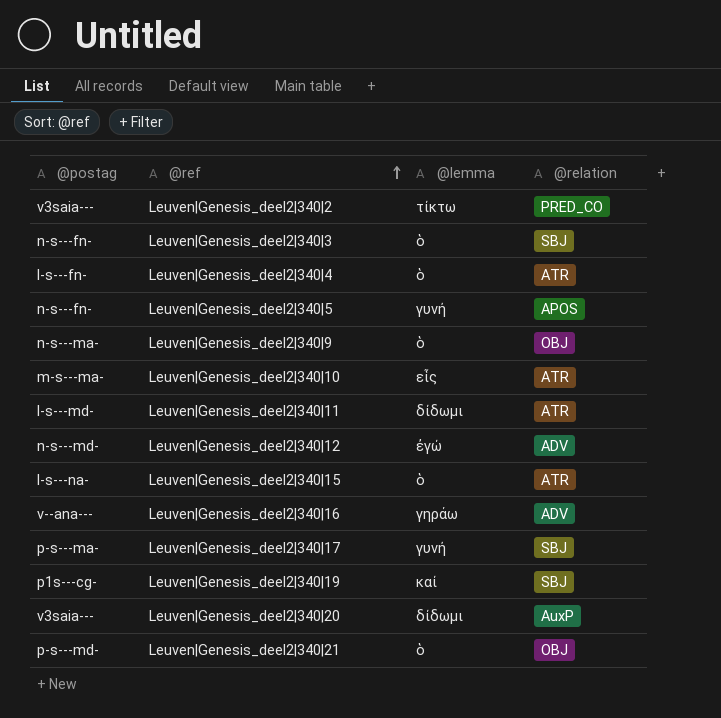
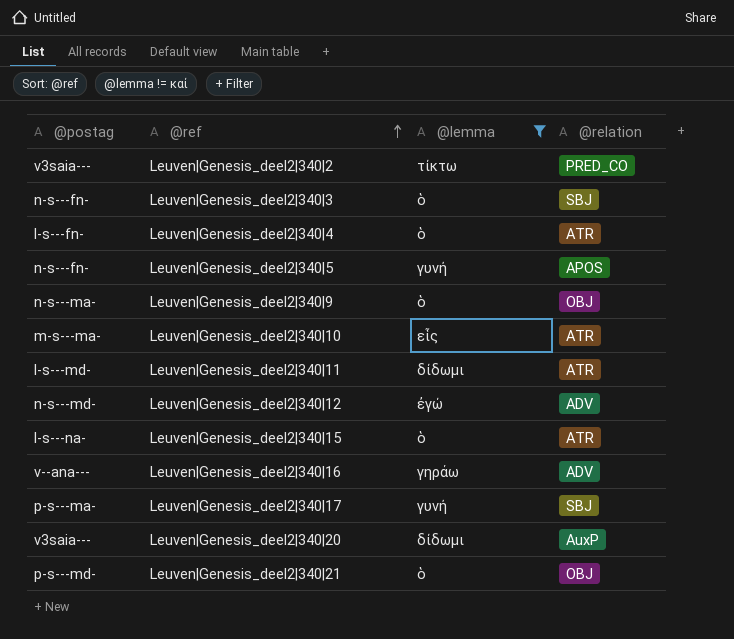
filter: none -> @lemma != καί

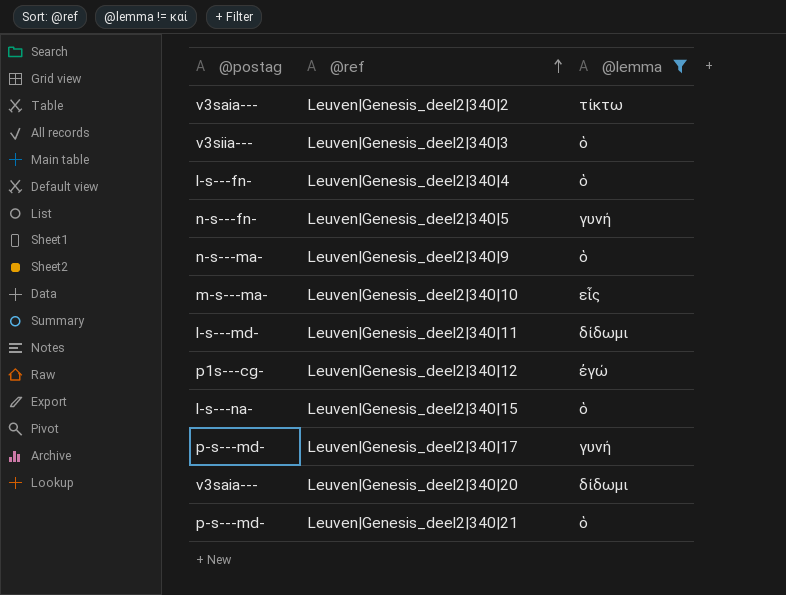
column @relation | position: 4 -> none
row Leuven|Genesis_deel2|340|16: v--ana--- | γηράω | ADV -> none
Leuven|Genesis_deel2|340|3 | @postag: n-s---fn- -> v3siia---
Leuven|Genesis_deel2|340|12 | @postag: n-s---md- -> p1s---cg-
Leuven|Genesis_deel2|340|17 | @postag: p-s---ma- -> p-s---md-

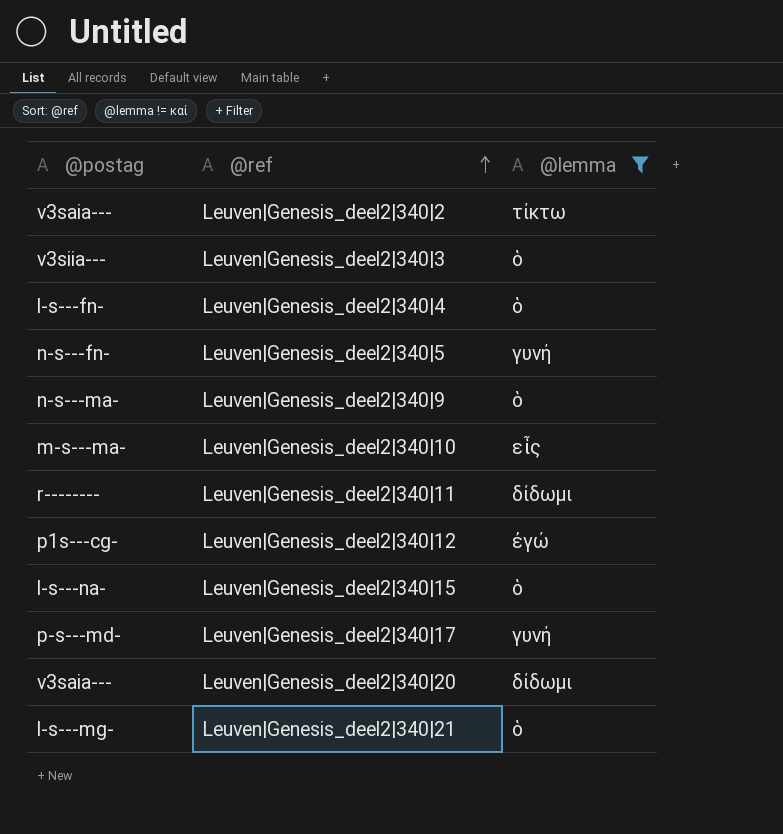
Leuven|Genesis_deel2|340|11 | @postag: l-s---md- -> r--------
Leuven|Genesis_deel2|340|21 | @postag: p-s---md- -> l-s---mg-

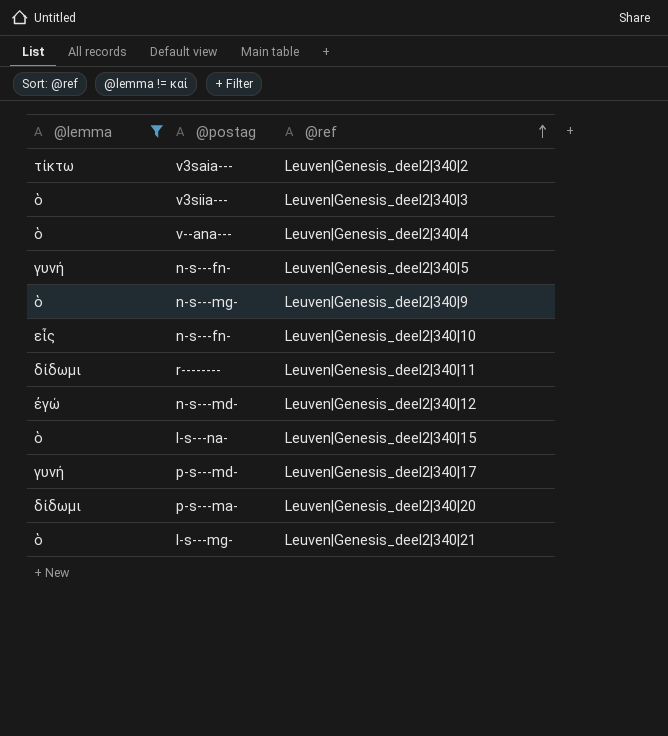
column @lemma | position: 3 -> 1
Leuven|Genesis_deel2|340|4 | @postag: l-s---fn- -> v--ana---
Leuven|Genesis_deel2|340|9 | @postag: n-s---ma- -> n-s---mg-
Leuven|Genesis_deel2|340|10 | @postag: m-s---ma- -> n-s---fn-
Leuven|Genesis_deel2|340|12 | @postag: p1s---cg- -> n-s---md-
Leuven|Genesis_deel2|340|20 | @postag: v3saia--- -> p-s---ma-

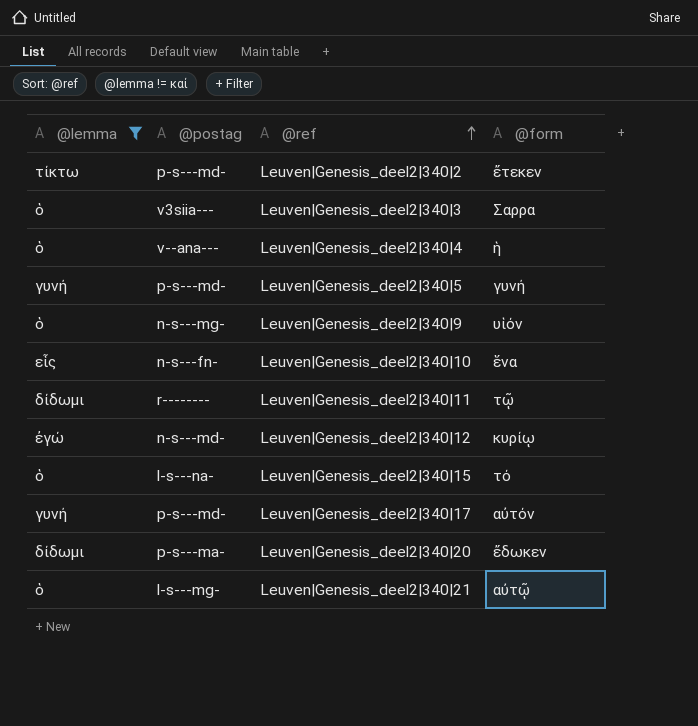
column @form | position: none -> 4
Leuven|Genesis_deel2|340|2 | @postag: v3saia--- -> p-s---md-
Leuven|Genesis_deel2|340|5 | @postag: n-s---fn- -> p-s---md-

